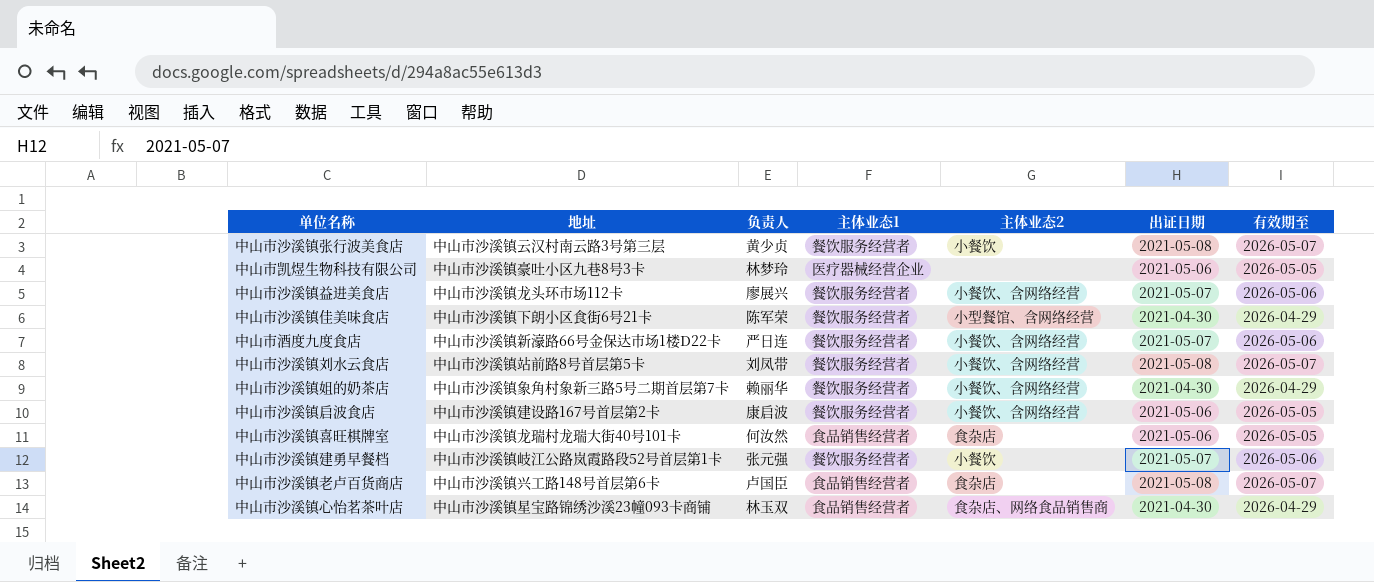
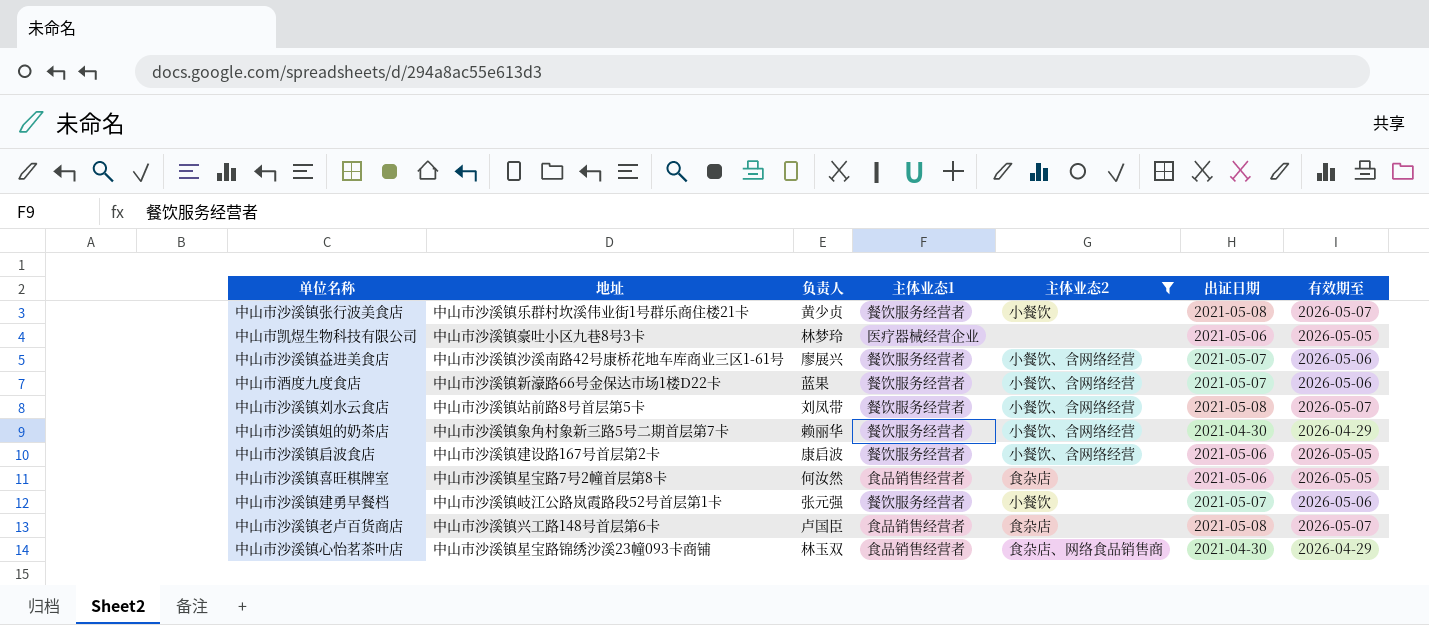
filter: none -> 主体业态2 != 小型餐馆、含网络经营
中山市沙溪镇张行波美食店 | 地址: 中山市沙溪镇云汉村南云路3号第三层 -> 中山市沙溪镇乐群村坎溪伟业街1号群乐商住楼21卡
中山市沙溪镇益进美食店 | 地址: 中山市沙溪镇龙头环市场112卡 -> 中山市沙溪镇沙溪南路42号康桥花地车库商业三区1-61号
中山市酒度九度食店 | 负责人: 严日连 -> 蓝果
中山市沙溪镇喜旺棋牌室 | 地址: 中山市沙溪镇龙瑞村龙瑞大街40号101卡 -> 中山市沙溪镇星宝路7号2幢首层第8卡

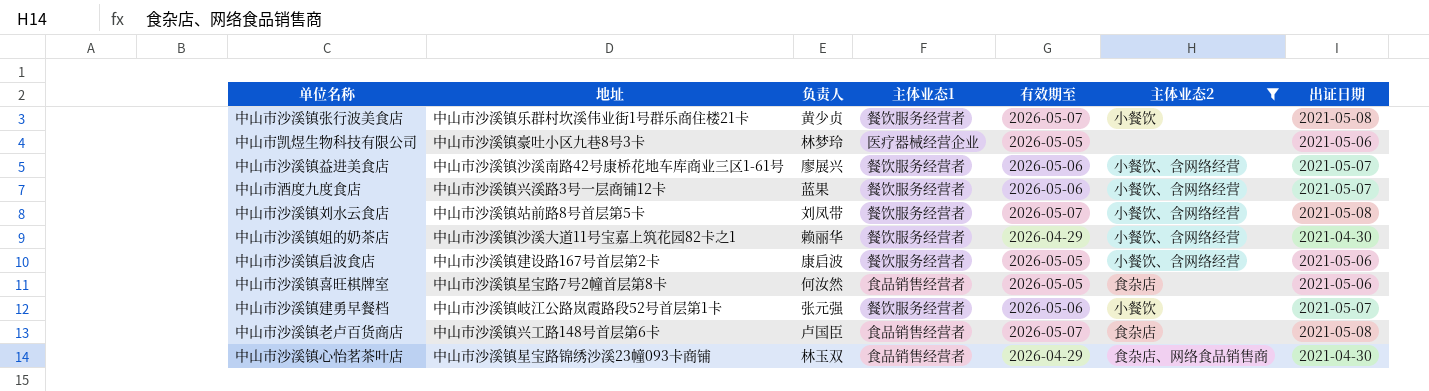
column 有效期至 | position: 7 -> 5
中山市酒度九度食店 | 地址: 中山市沙溪镇新濠路66号金保达市场1楼D22卡 -> 中山市沙溪镇兴溪路3号一层商铺12卡
中山市沙溪镇姐的奶茶店 | 地址: 中山市沙溪镇象角村象新三路5号二期首层第7卡 -> 中山市沙溪镇沙溪大道11号宝嘉上筑花园82卡之1

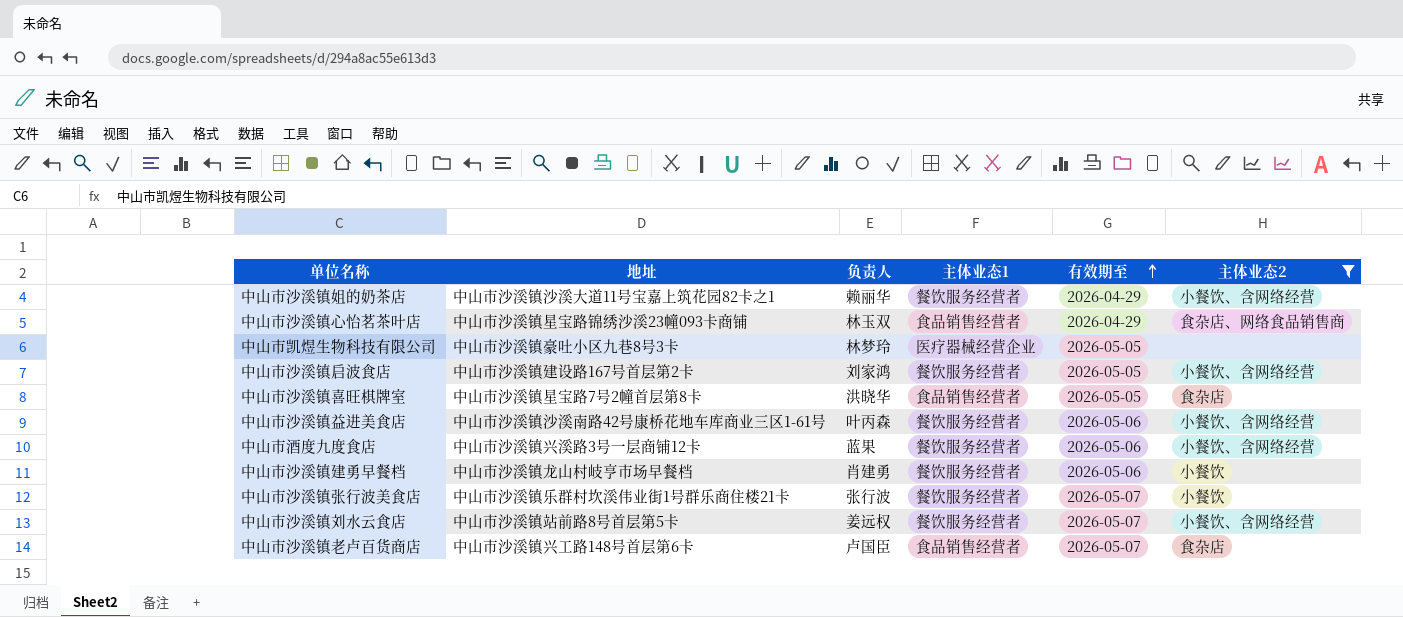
row order: none -> 有效期至 ascending
column 出证日期 | position: 7 -> none
中山市沙溪镇启波食店 | 负责人: 康启波 -> 刘家鸿
中山市沙溪镇喜旺棋牌室 | 负责人: 何汝然 -> 洪晓华
中山市沙溪镇益进美食店 | 负责人: 廖展兴 -> 叶丙森
中山市沙溪镇建勇早餐档 | 地址: 中山市沙溪镇岐江公路岚霞路段52号首层第1卡 -> 中山市沙溪镇龙山村岐亨市场早餐档
中山市沙溪镇建勇早餐档 | 负责人: 张元强 -> 肖建勇
中山市沙溪镇张行波美食店 | 负责人: 黄少贞 -> 张行波
中山市沙溪镇刘水云食店 | 负责人: 刘凤带 -> 姜远权

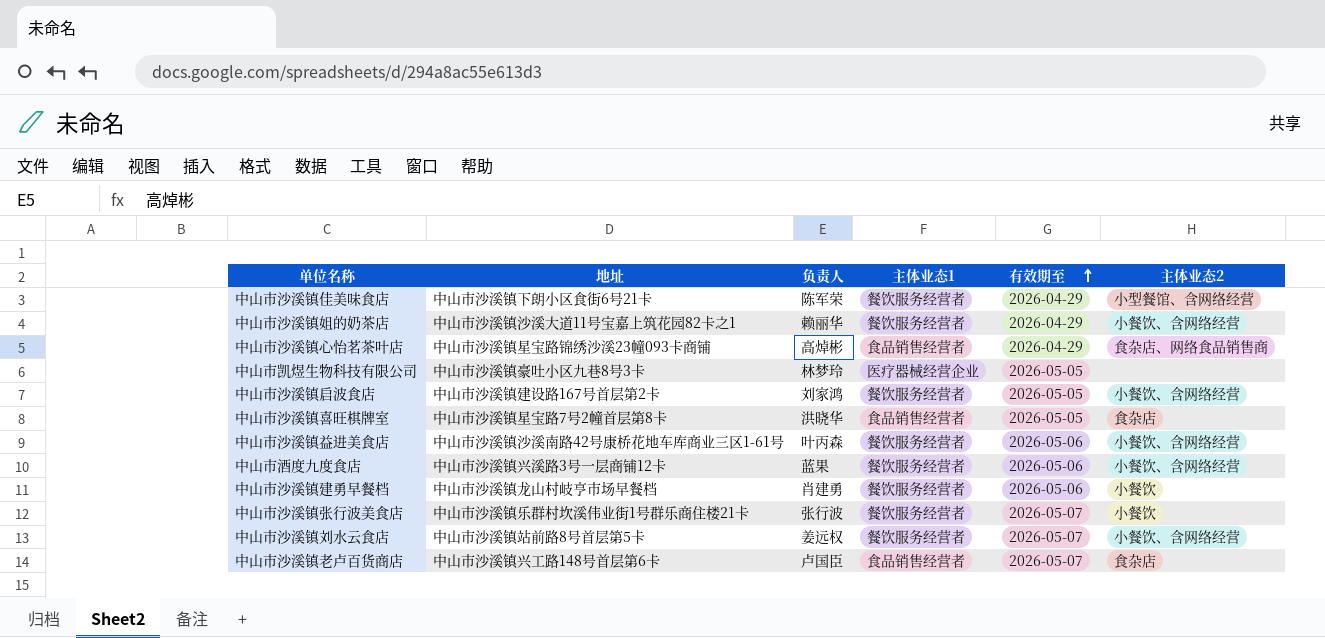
filter: 主体业态2 != 小型餐馆、含网络经营 -> none
中山市沙溪镇心怡茗茶叶店 | 负责人: 林玉双 -> 高焯彬

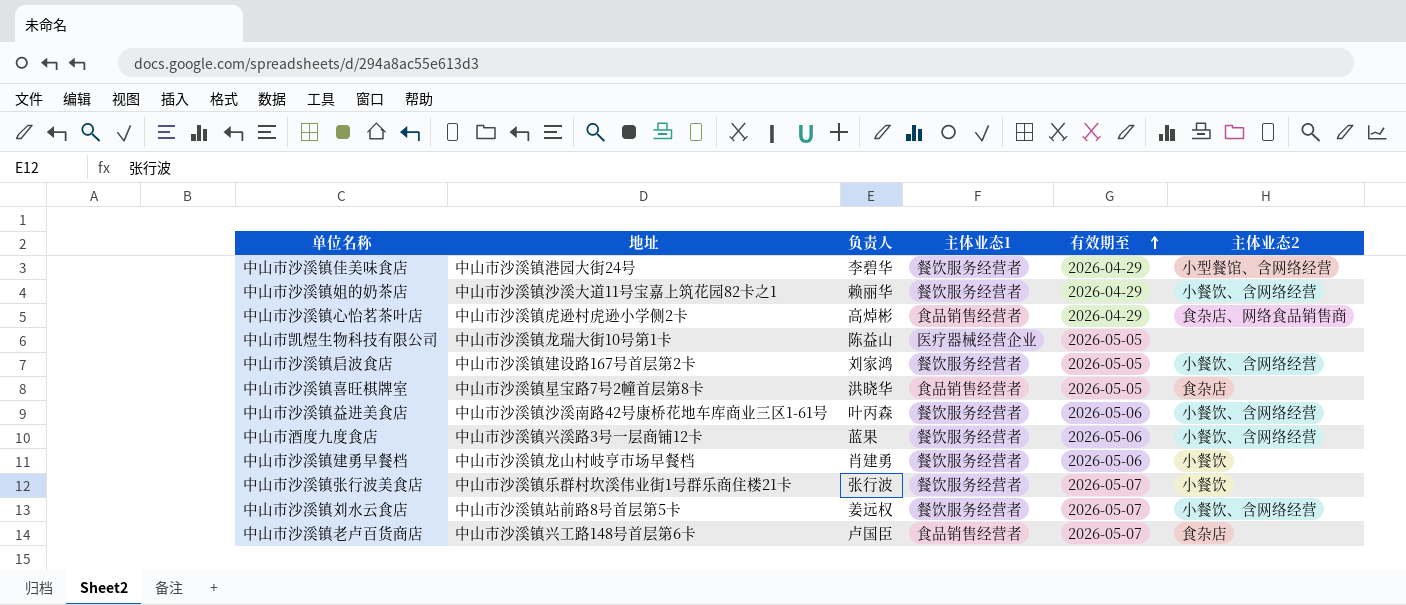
中山市沙溪镇佳美味食店 | 地址: 中山市沙溪镇下朗小区食街6号21卡 -> 中山市沙溪镇港园大街24号
中山市沙溪镇佳美味食店 | 负责人: 陈军荣 -> 李碧华
中山市沙溪镇心怡茗茶叶店 | 地址: 中山市沙溪镇星宝路锦绣沙溪23幢093卡商铺 -> 中山市沙溪镇虎逊村虎逊小学侧2卡
中山市凯煜生物科技有限公司 | 地址: 中山市沙溪镇豪吐小区九巷8号3卡 -> 中山市沙溪镇龙瑞大街10号第1卡
中山市凯煜生物科技有限公司 | 负责人: 林梦玲 -> 陈益山

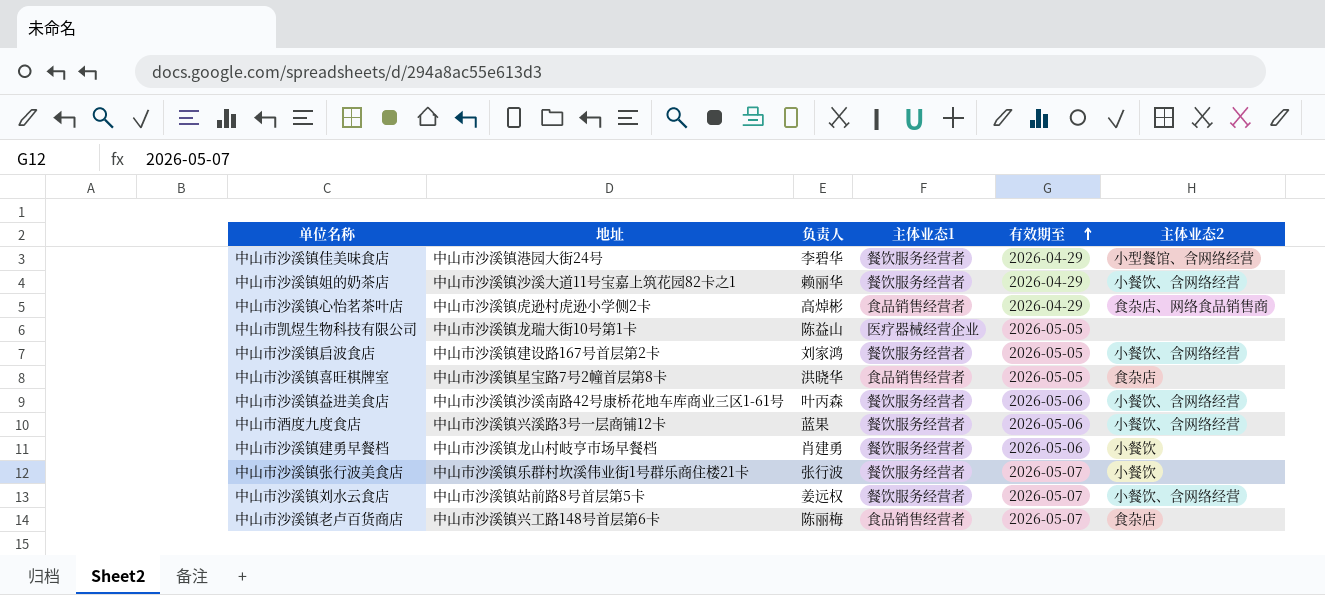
中山市沙溪镇老卢百货商店 | 负责人: 卢国臣 -> 陈丽梅

